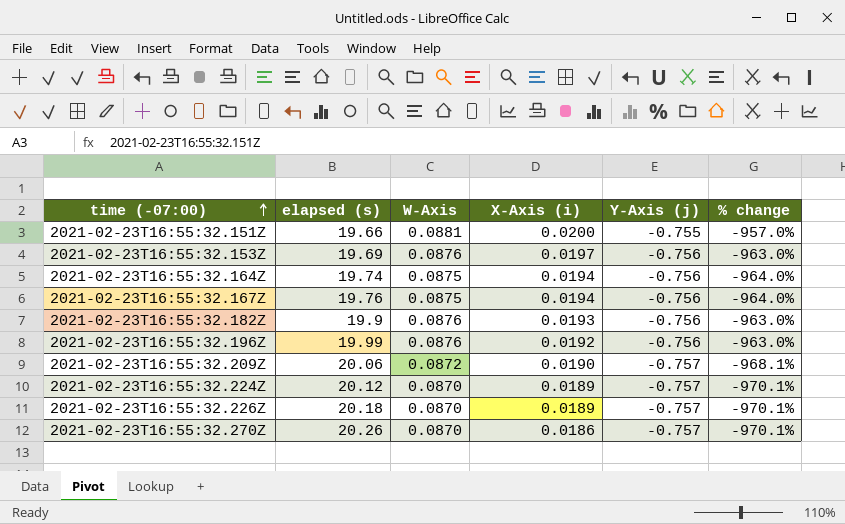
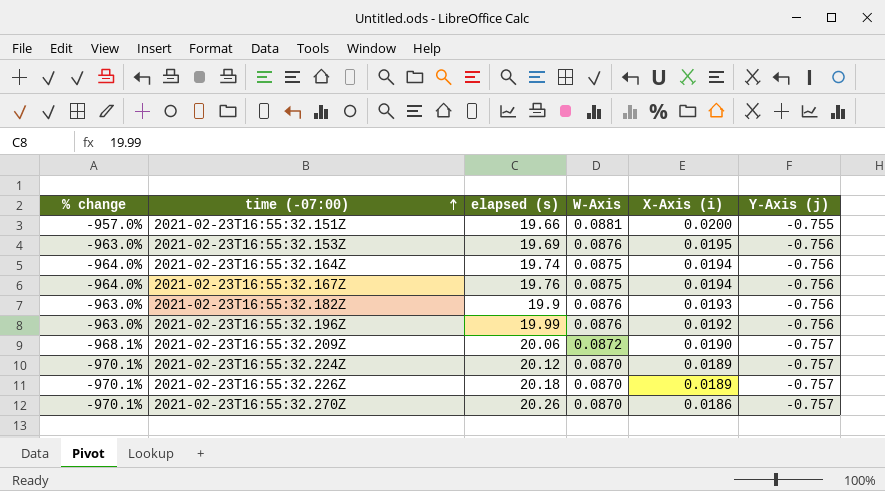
column % change | position: 6 -> 1
2021-02-23T16:55:32.153Z | X-Axis (i): 0.0197 -> 0.0195

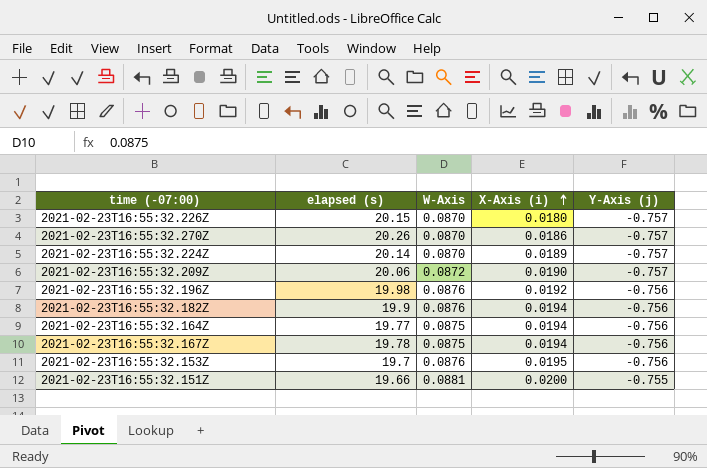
row order: time (-07:00) ascending -> X-Axis (i) ascending
column % change | formula: ([Y-Axis (j)] - [W-Axis]) / [W-Axis] -> none
2021-02-23T16:55:32.226Z | elapsed (s): 20.18 -> 20.15
2021-02-23T16:55:32.226Z | X-Axis (i): 0.0189 -> 0.0180
2021-02-23T16:55:32.224Z | elapsed (s): 20.12 -> 20.14
2021-02-23T16:55:32.196Z | elapsed (s): 19.99 -> 19.98
2021-02-23T16:55:32.182Z | X-Axis (i): 0.0193 -> 0.0194
2021-02-23T16:55:32.164Z | elapsed (s): 19.74 -> 19.77
2021-02-23T16:55:32.167Z | elapsed (s): 19.76 -> 19.78
2021-02-23T16:55:32.153Z | elapsed (s): 19.69 -> 19.7

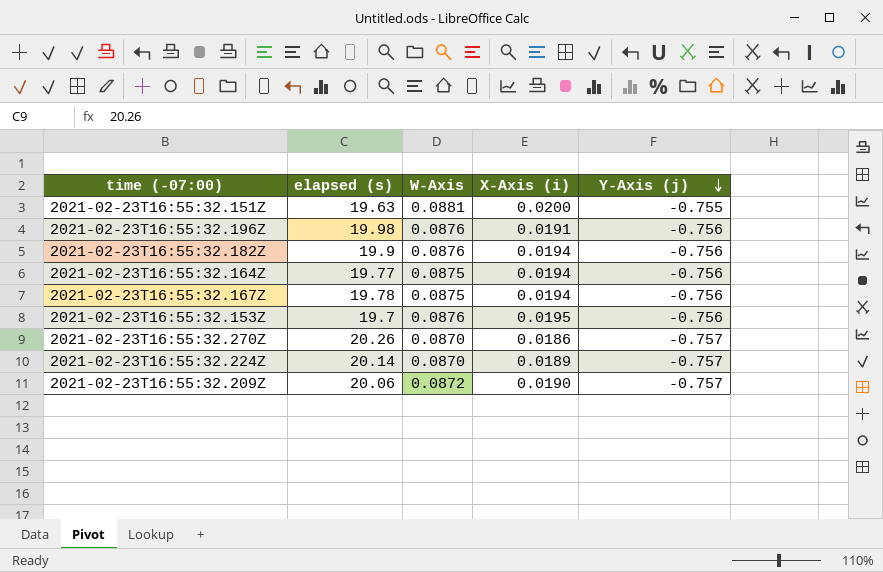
row order: X-Axis (i) ascending -> Y-Axis (j) descending
row 2021-02-23T16:55:32.226Z: 20.15 | 0.0870 | 0.0180 | -0.757 -> none
2021-02-23T16:55:32.151Z | elapsed (s): 19.66 -> 19.63
2021-02-23T16:55:32.196Z | X-Axis (i): 0.0192 -> 0.0191

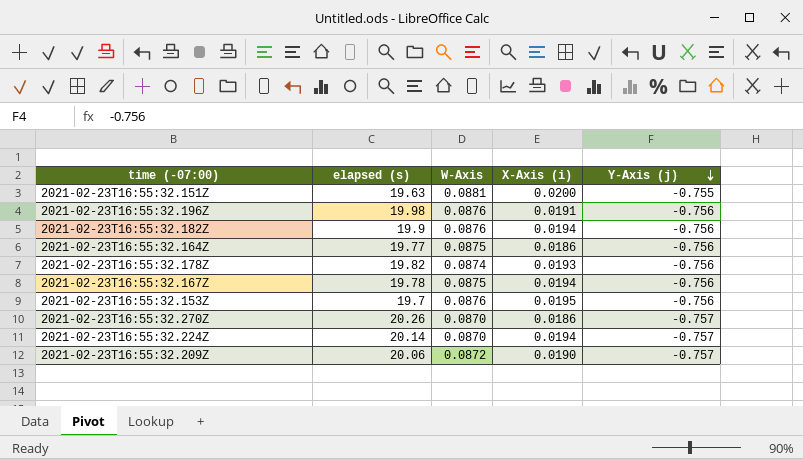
2021-02-23T16:55:32.164Z | X-Axis (i): 0.0194 -> 0.0186
row 2021-02-23T16:55:32.178Z: none -> 19.82 | 0.0874 | 0.0193 | -0.756
2021-02-23T16:55:32.224Z | X-Axis (i): 0.0189 -> 0.0194

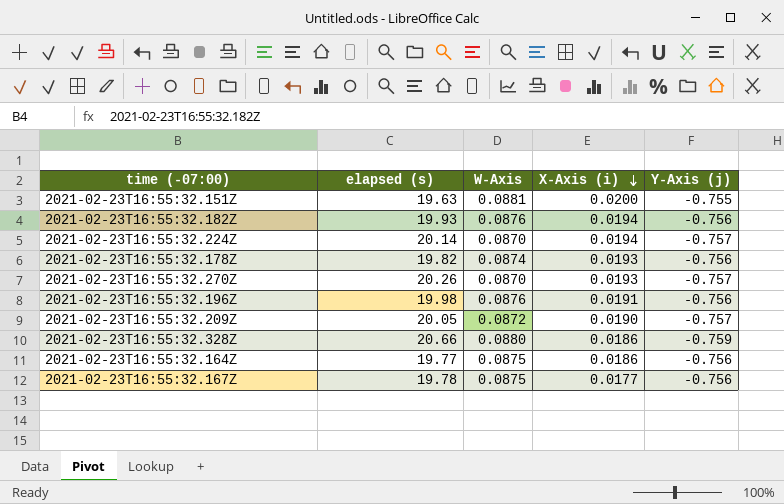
row order: Y-Axis (j) descending -> X-Axis (i) descending
row 2021-02-23T16:55:32.153Z: 19.7 | 0.0876 | 0.0195 | -0.756 -> none
2021-02-23T16:55:32.182Z | elapsed (s): 19.9 -> 19.93
2021-02-23T16:55:32.270Z | X-Axis (i): 0.0186 -> 0.0193
2021-02-23T16:55:32.209Z | elapsed (s): 20.06 -> 20.05
row 2021-02-23T16:55:32.328Z: none -> 20.66 | 0.0880 | 0.0186 | -0.759
2021-02-23T16:55:32.167Z | X-Axis (i): 0.0194 -> 0.0177

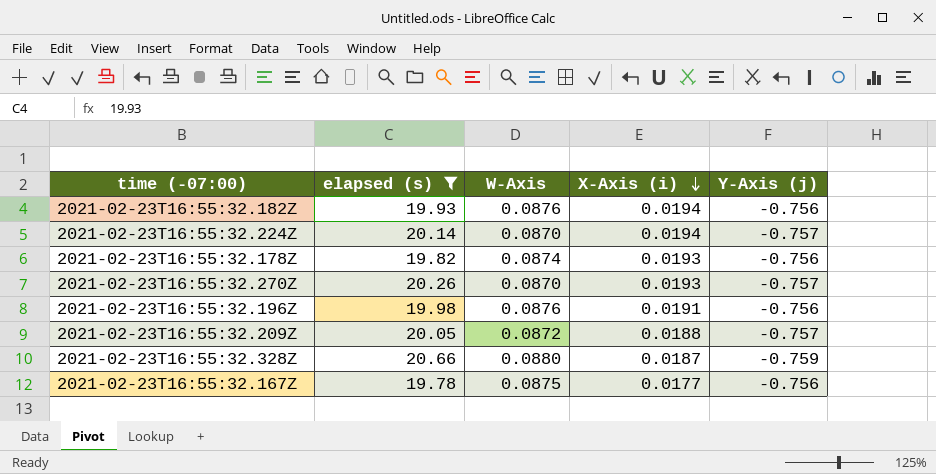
filter: none -> elapsed (s) >= 19.78
2021-02-23T16:55:32.209Z | X-Axis (i): 0.0190 -> 0.0188
2021-02-23T16:55:32.328Z | X-Axis (i): 0.0186 -> 0.0187

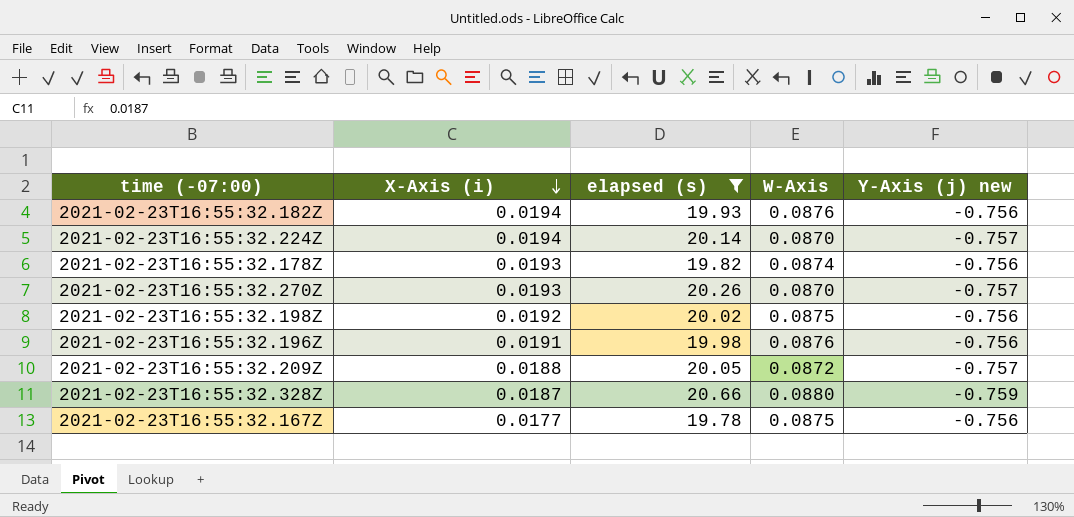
column X-Axis (i) | position: 4 -> 2
column name: Y-Axis (j) -> Y-Axis (j) new
row 2021-02-23T16:55:32.198Z: none -> 0.0192 | 20.02 | 0.0875 | -0.756

